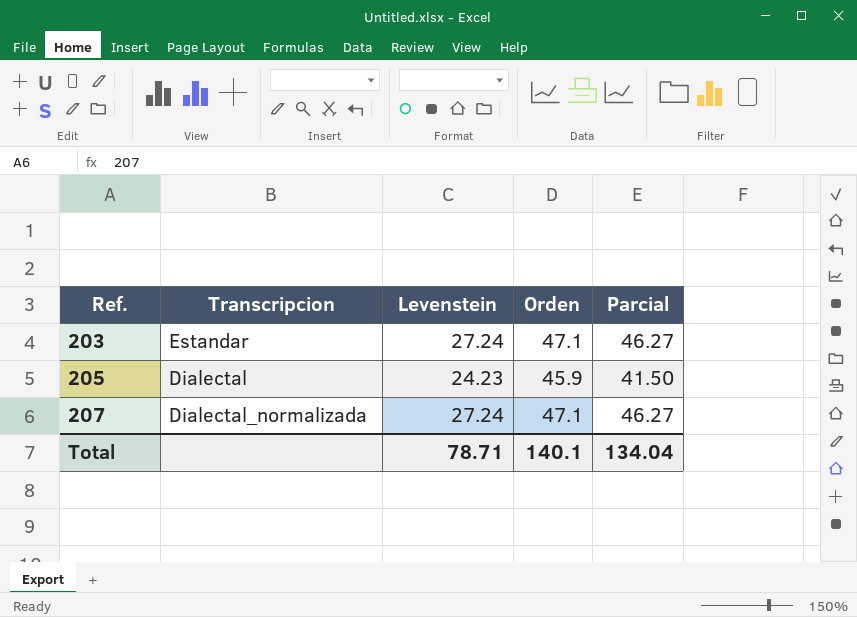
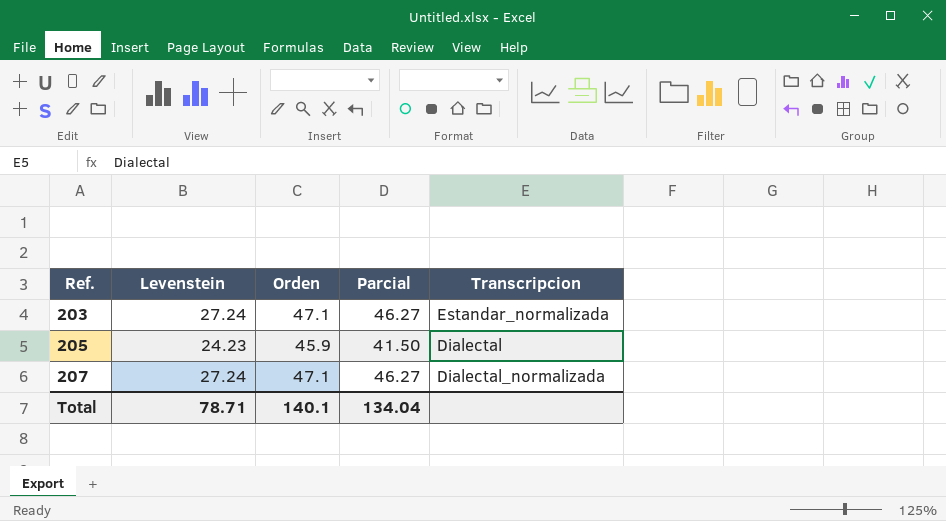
column Transcripcion | position: 2 -> 5
203 | Transcripcion: Estandar -> Estandar_normalizada

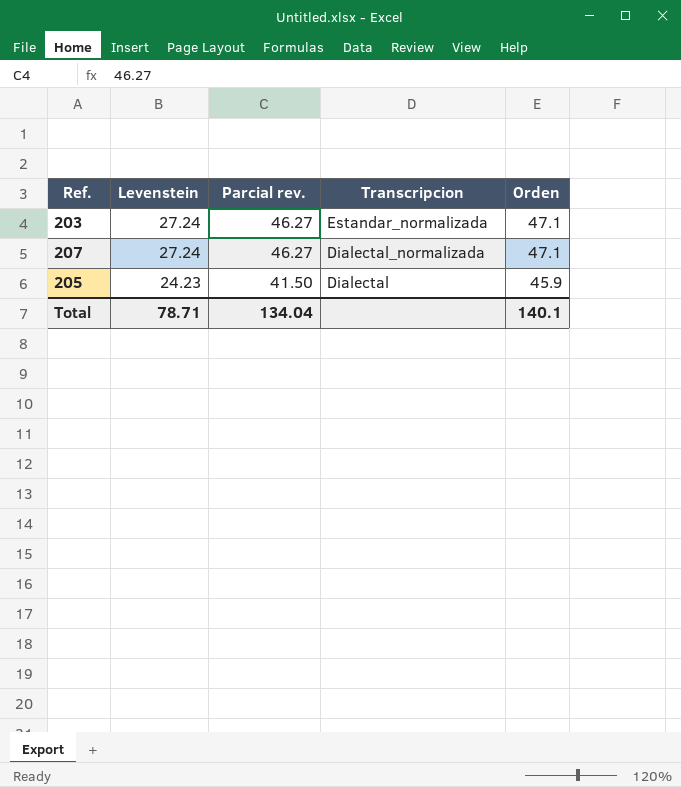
row order: Ref. ascending -> Levenstein descending
column name: Parcial -> Parcial rev.
column Orden | position: 3 -> 5

